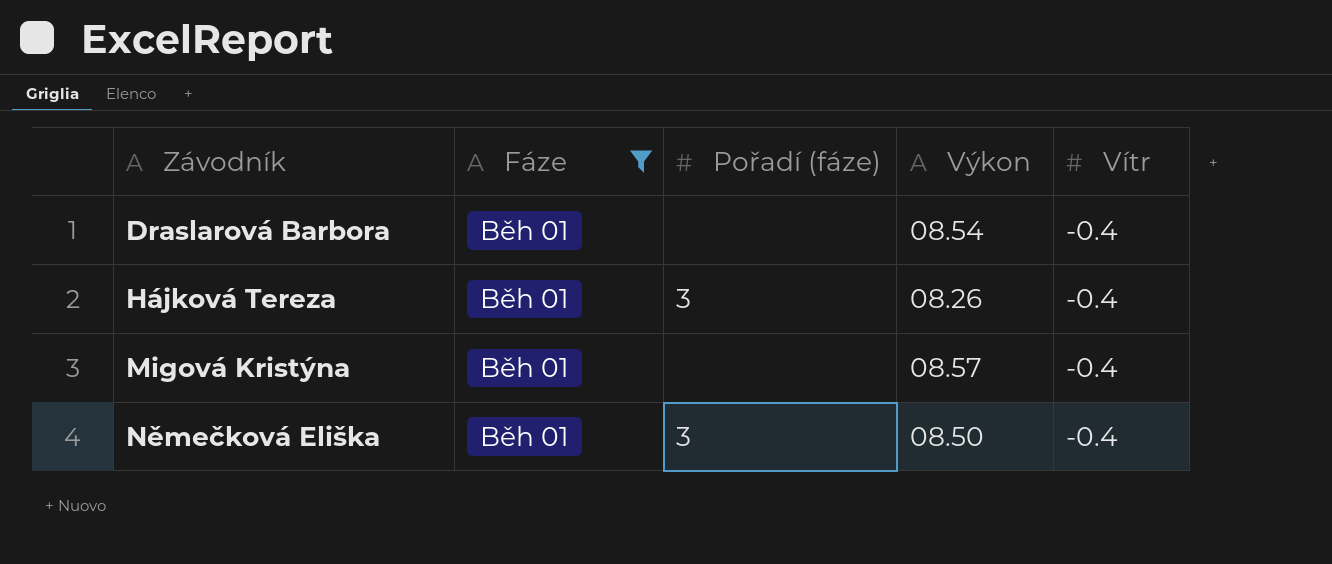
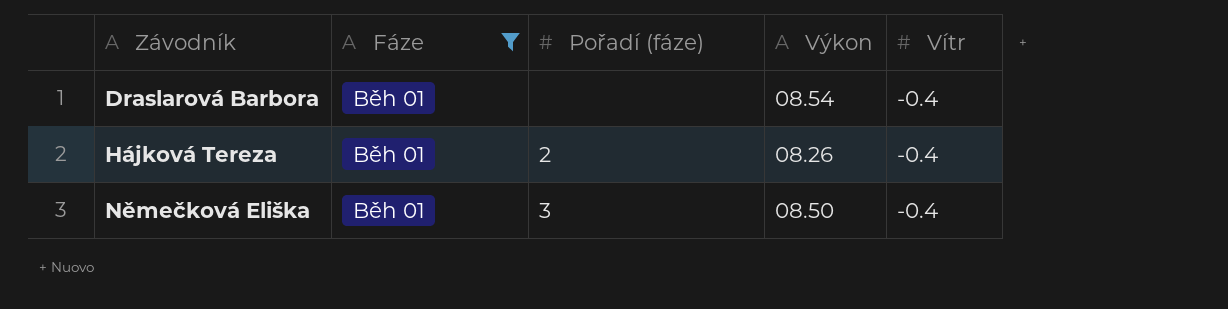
row Migová Kristýna: Běh 01 | none | 08.57 | -0.4 -> none
Hájková Tereza | Pořadí (fáze): 3 -> 2

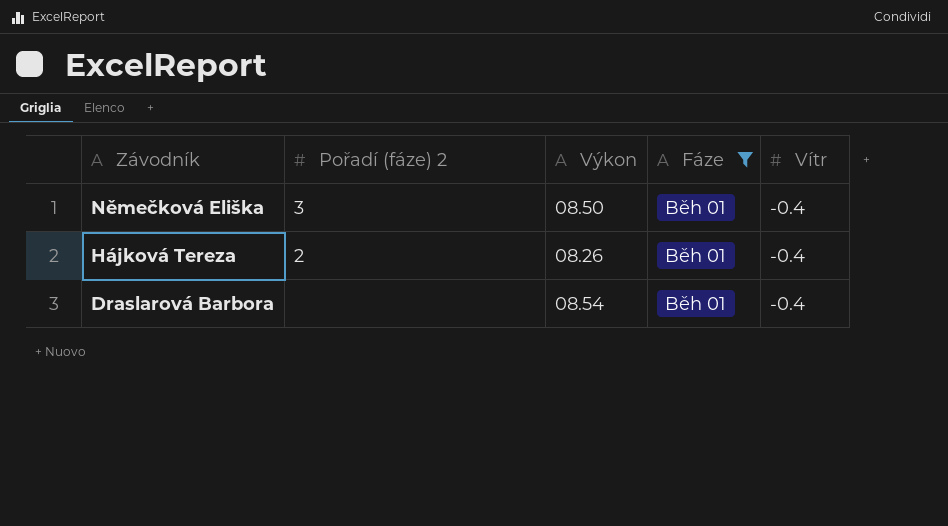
row order: Závodník ascending -> Závodník descending
column name: Pořadí (fáze) -> Pořadí (fáze) 2
column Fáze | position: 2 -> 4

